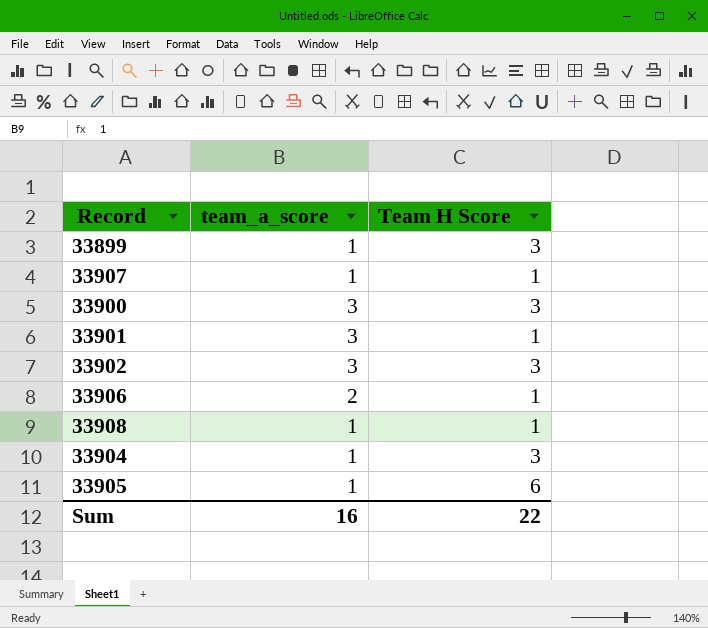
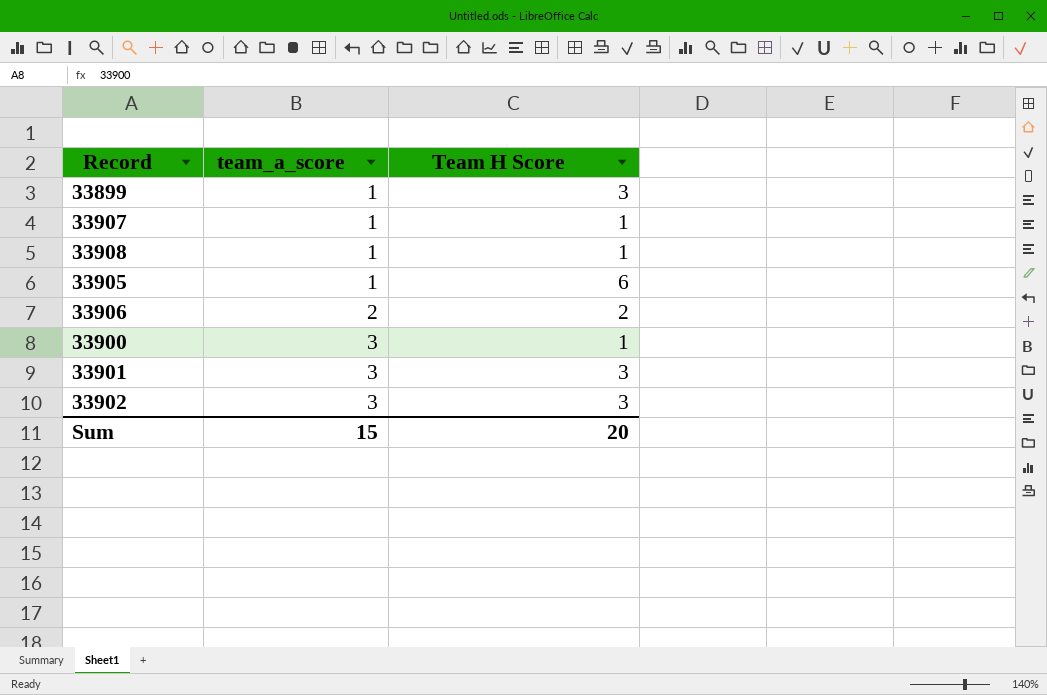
row order: none -> team_a_score ascending
row 33904: 1 | 3 -> none
33906 | Team H Score: 1 -> 2
33900 | Team H Score: 3 -> 1
33901 | Team H Score: 1 -> 3
Sum | team_a_score: 16 -> 15
Sum | Team H Score: 22 -> 20

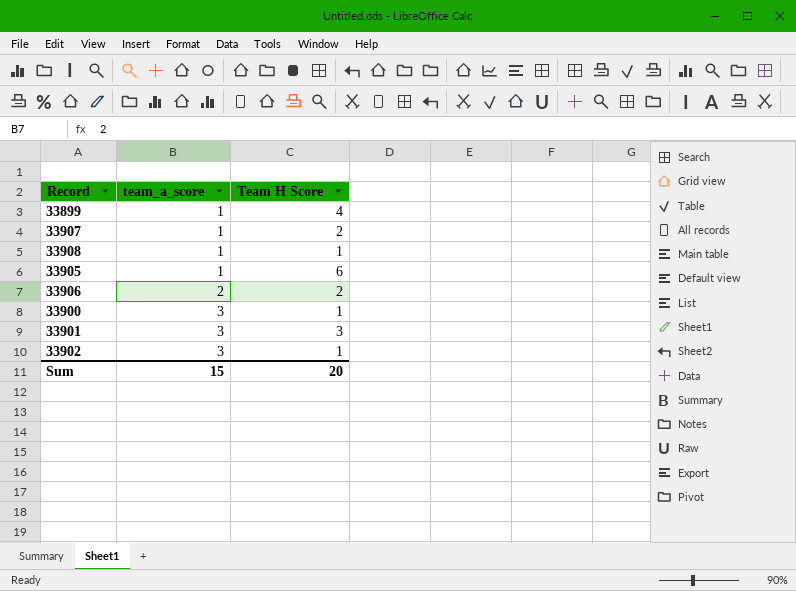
33899 | Team H Score: 3 -> 4
33907 | Team H Score: 1 -> 2
33902 | Team H Score: 3 -> 1

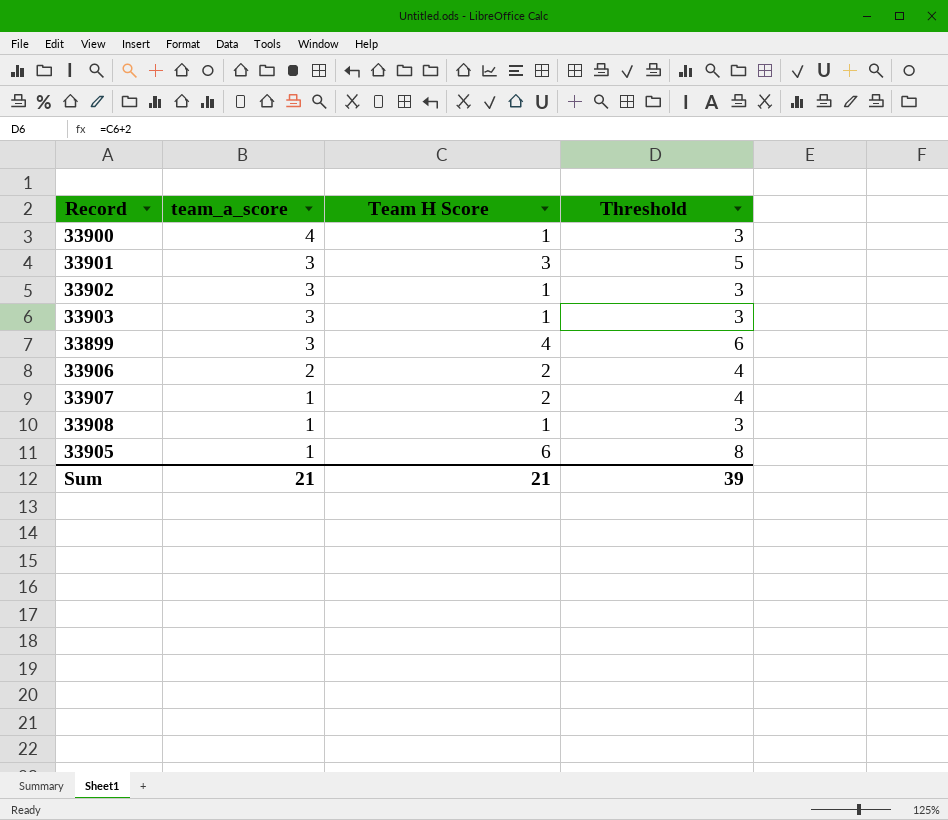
row order: team_a_score ascending -> team_a_score descending
column Threshold | formula: none -> [Team H Score] + 2
33900 | team_a_score: 3 -> 4
row 33903: none -> 3 | 1 | 3
33899 | team_a_score: 1 -> 3
Sum | team_a_score: 15 -> 21
Sum | Team H Score: 20 -> 21

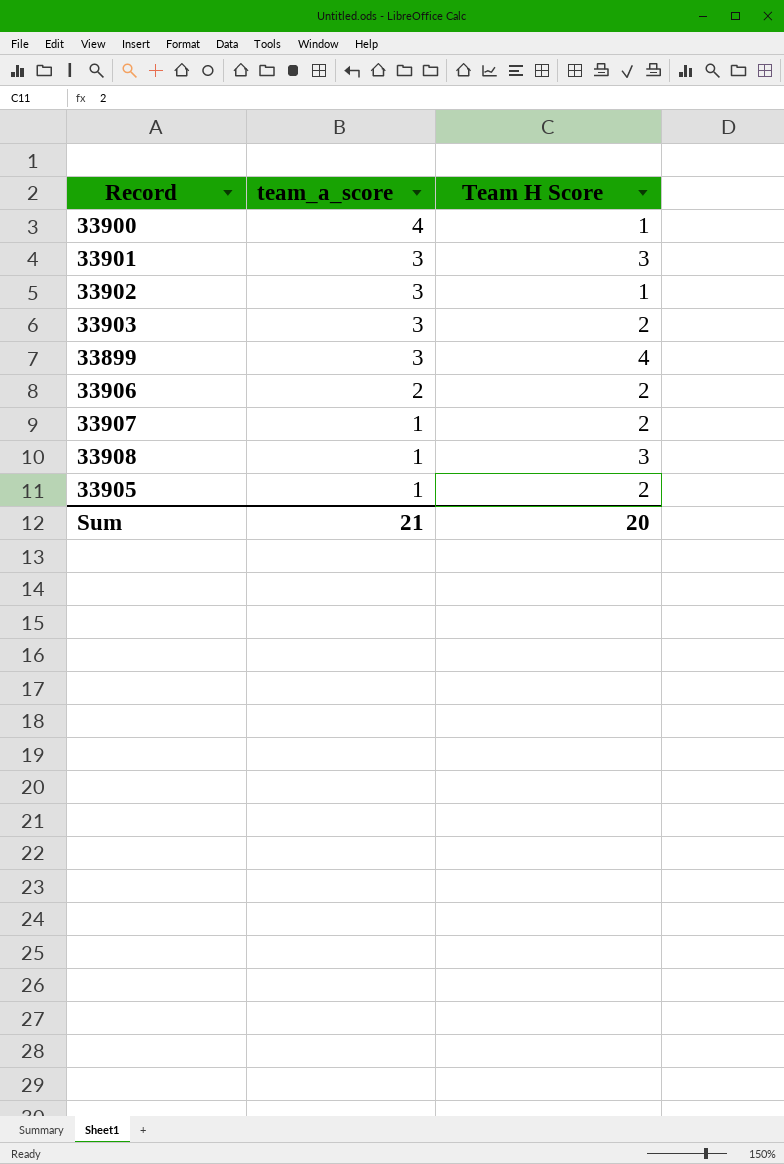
column Threshold | formula: [Team H Score] + 2 -> none
33903 | Team H Score: 1 -> 2
33908 | Team H Score: 1 -> 3
33905 | Team H Score: 6 -> 2
Sum | Team H Score: 21 -> 20

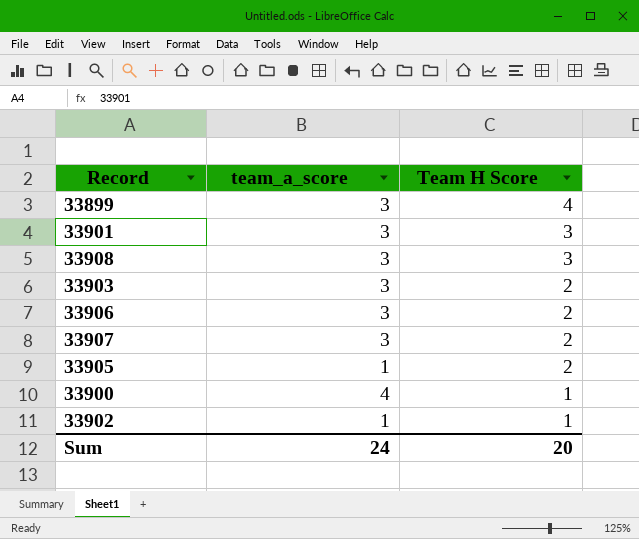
row order: team_a_score descending -> Team H Score descending
33908 | team_a_score: 1 -> 3
33906 | team_a_score: 2 -> 3
33907 | team_a_score: 1 -> 3
33902 | team_a_score: 3 -> 1
Sum | team_a_score: 21 -> 24

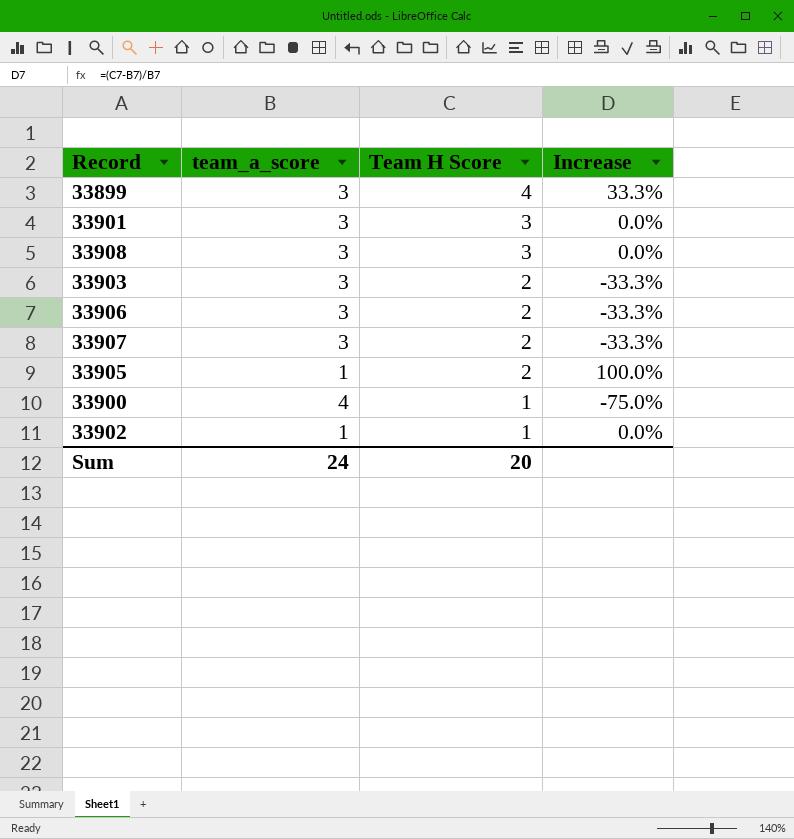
column Increase | formula: none -> ([Team H Score] - [team_a_score]) / [team_a_score]

